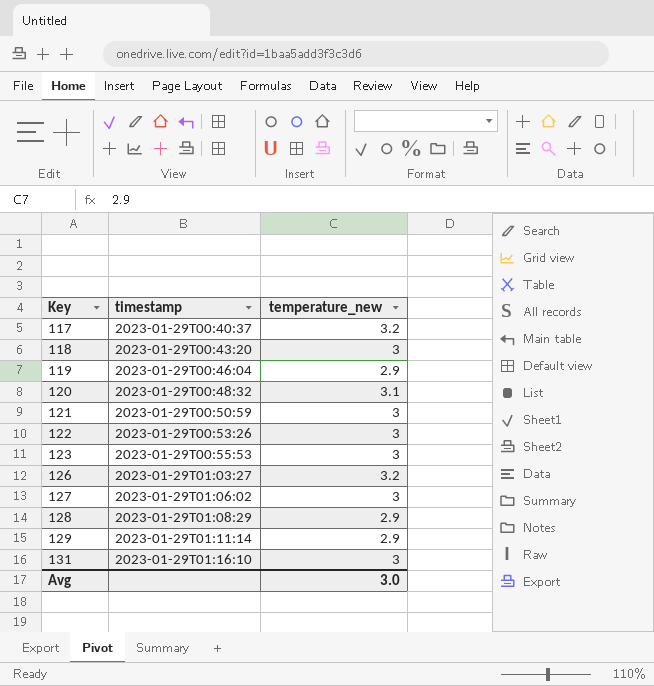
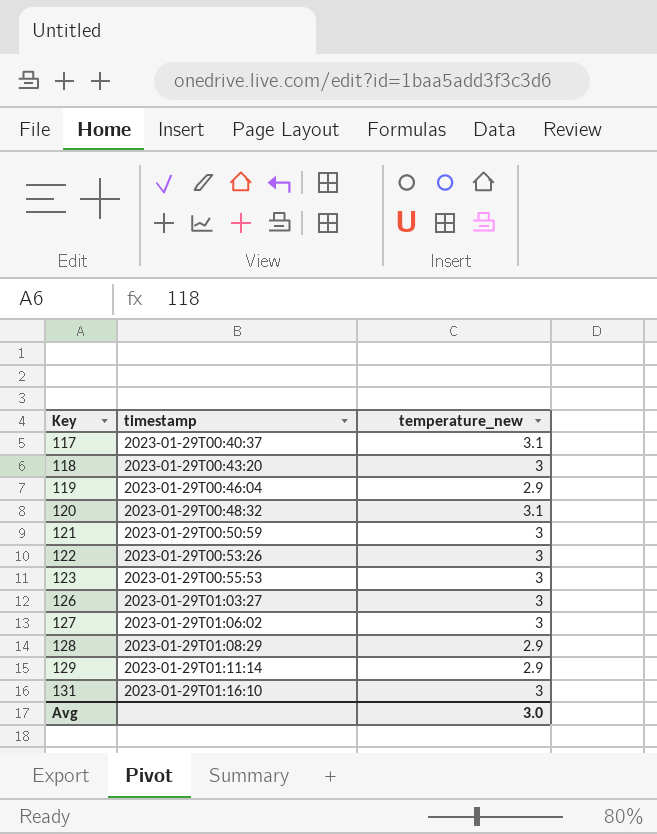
117 | temperature_new: 3.2 -> 3.1
126 | temperature_new: 3.2 -> 3

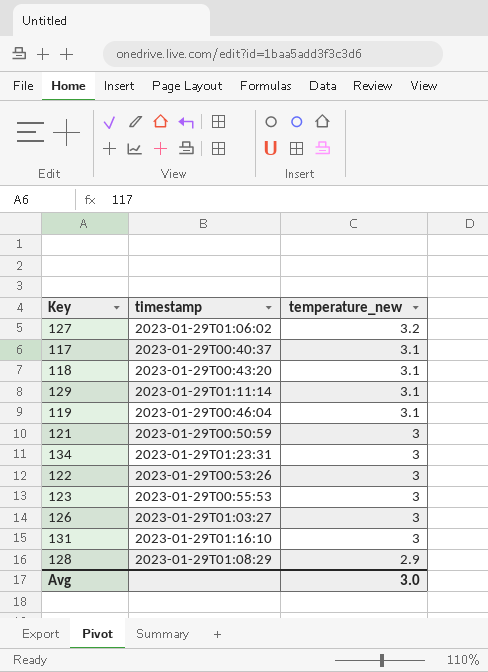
row order: Key ascending -> temperature_new descending
row 120: 2023-01-29T00:48:32 | 3.1 -> none
127 | temperature_new: 3 -> 3.2
118 | temperature_new: 3 -> 3.1
129 | temperature_new: 2.9 -> 3.1
119 | temperature_new: 2.9 -> 3.1
row 134: none -> 2023-01-29T01:23:31 | 3

